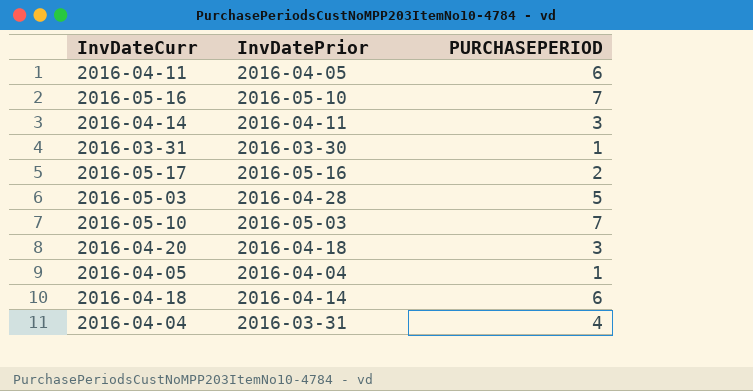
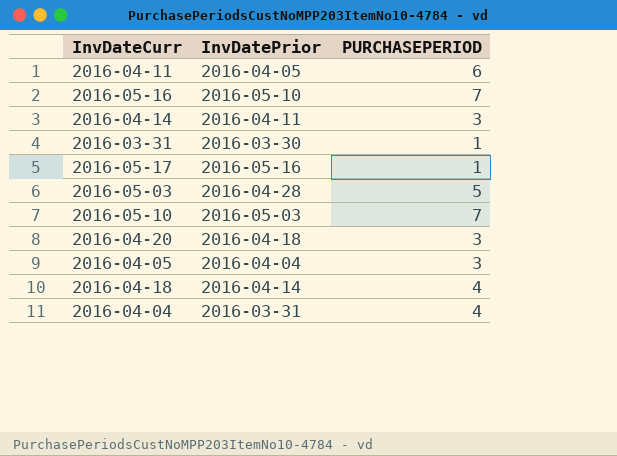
2016-05-17 | PURCHASEPERIOD: 2 -> 1
2016-04-05 | PURCHASEPERIOD: 1 -> 3
2016-04-18 | PURCHASEPERIOD: 6 -> 4

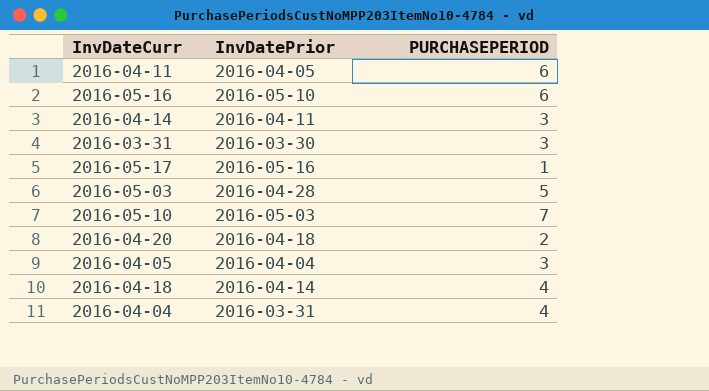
2016-05-16 | PURCHASEPERIOD: 7 -> 6
2016-03-31 | PURCHASEPERIOD: 1 -> 3
2016-04-20 | PURCHASEPERIOD: 3 -> 2

